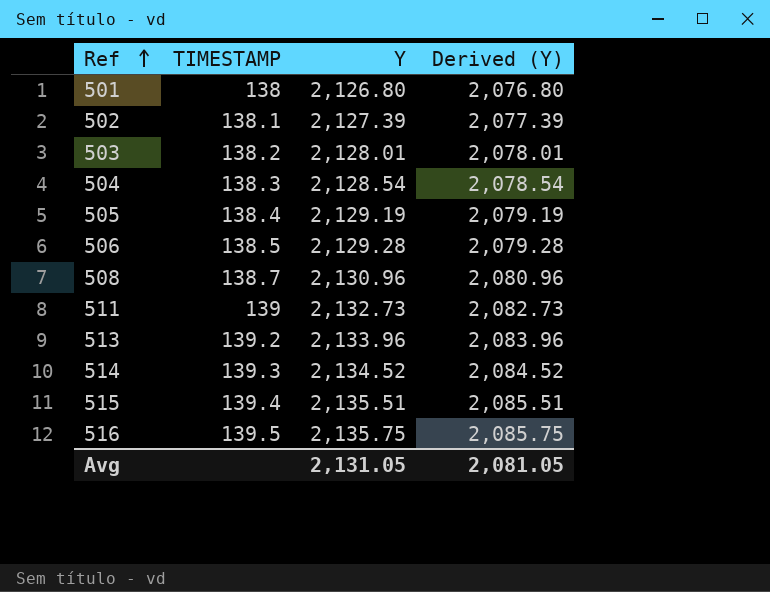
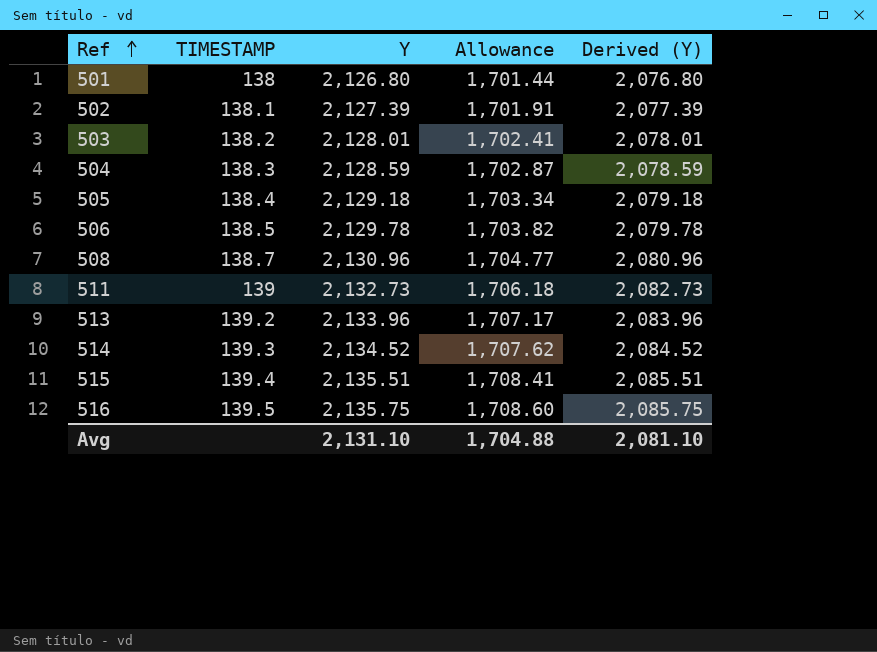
column Allowance | formula: none -> [Y] * 0.8
504 | Y: 2,128.54 -> 2,128.59
504 | Derived (Y): 2,078.54 -> 2,078.59
505 | Y: 2,129.19 -> 2,129.18
505 | Derived (Y): 2,079.19 -> 2,079.18
506 | Y: 2,129.28 -> 2,129.78
506 | Derived (Y): 2,079.28 -> 2,079.78
Avg | Y: 2,131.05 -> 2,131.10
Avg | Derived (Y): 2,081.05 -> 2,081.10

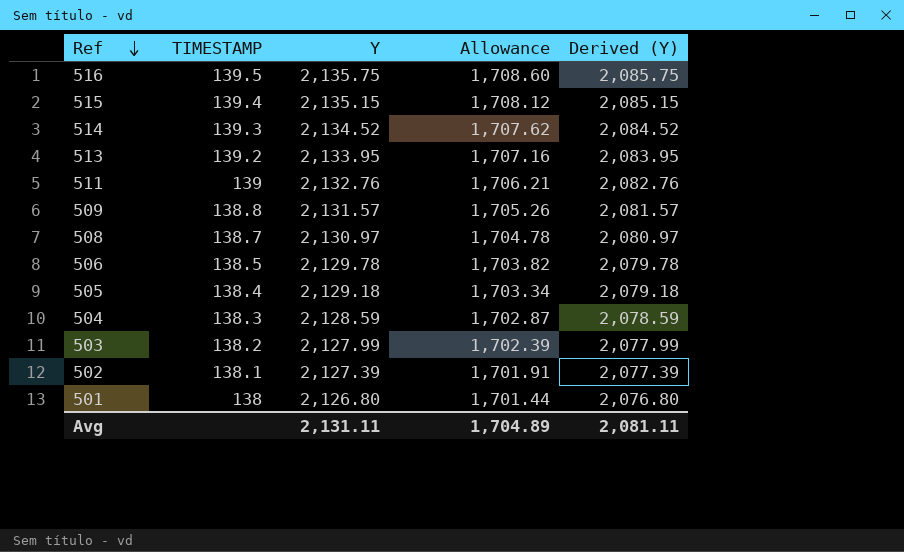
row order: Ref ascending -> Ref descending
515 | Y: 2,135.51 -> 2,135.15
515 | Allowance: 1,708.41 -> 1,708.12
515 | Derived (Y): 2,085.51 -> 2,085.15
513 | Y: 2,133.96 -> 2,133.95
513 | Allowance: 1,707.17 -> 1,707.16
513 | Derived (Y): 2,083.96 -> 2,083.95
511 | Y: 2,132.73 -> 2,132.76
511 | Allowance: 1,706.18 -> 1,706.21
511 | Derived (Y): 2,082.73 -> 2,082.76
row 509: none -> 138.8 | 2,131.57 | 1,705.26 | 2,081.57
508 | Y: 2,130.96 -> 2,130.97
508 | Allowance: 1,704.77 -> 1,704.78
508 | Derived (Y): 2,080.96 -> 2,080.97
503 | Y: 2,128.01 -> 2,127.99
503 | Allowance: 1,702.41 -> 1,702.39
503 | Derived (Y): 2,078.01 -> 2,077.99
Avg | Y: 2,131.10 -> 2,131.11
Avg | Allowance: 1,704.88 -> 1,704.89
Avg | Derived (Y): 2,081.10 -> 2,081.11

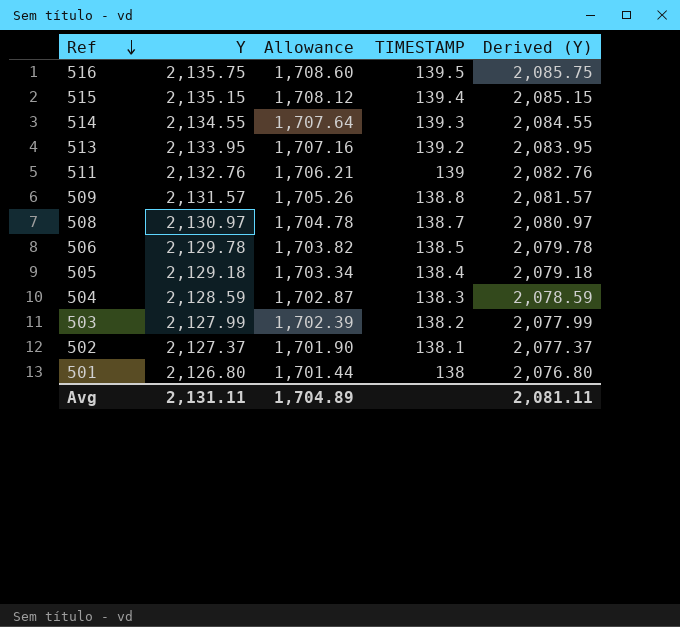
column TIMESTAMP | position: 2 -> 4
514 | Y: 2,134.52 -> 2,134.55
514 | Allowance: 1,707.62 -> 1,707.64
514 | Derived (Y): 2,084.52 -> 2,084.55
502 | Y: 2,127.39 -> 2,127.37
502 | Allowance: 1,701.91 -> 1,701.90
502 | Derived (Y): 2,077.39 -> 2,077.37

